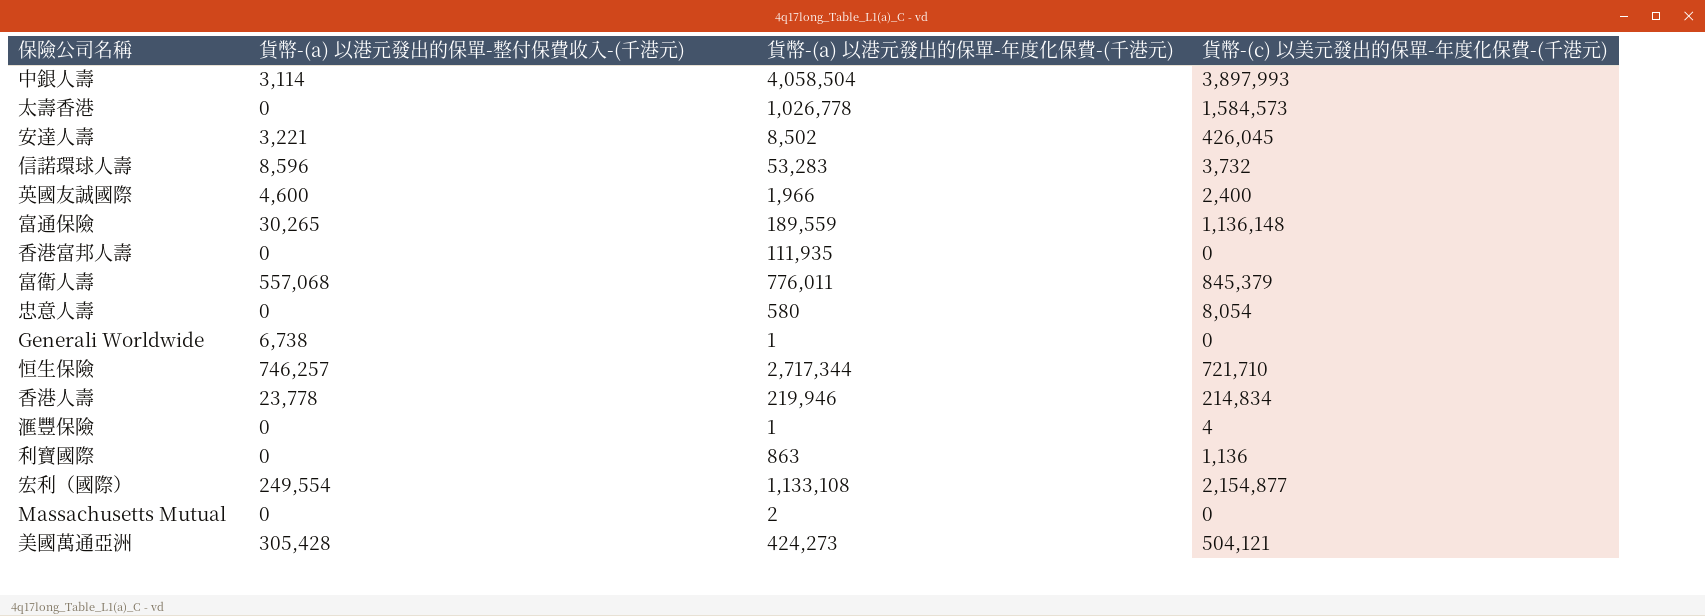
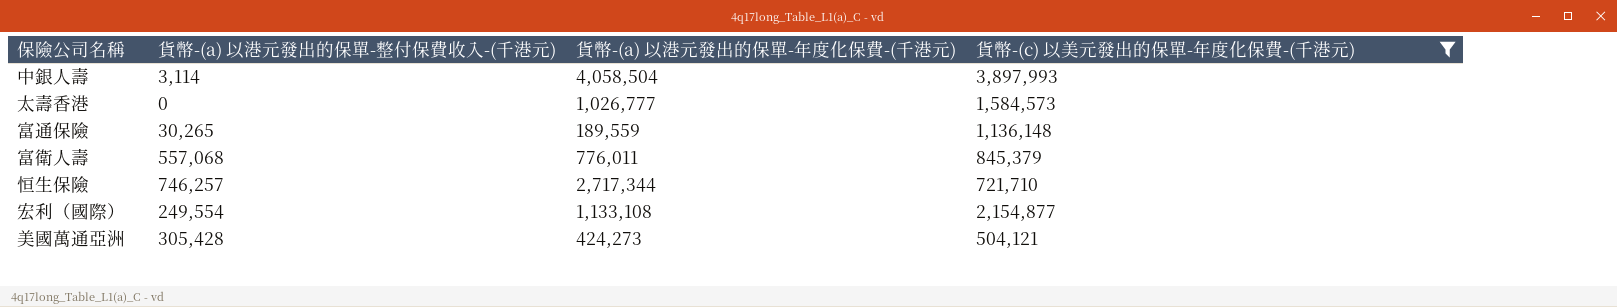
filter: none -> 貨幣-(c) 以美元發出的保單-年度化保費-(千港元) >= 504,121
太壽香港 | 貨幣-(a) 以港元發出的保單-年度化保費-(千港元): 1,026,778 -> 1,026,777

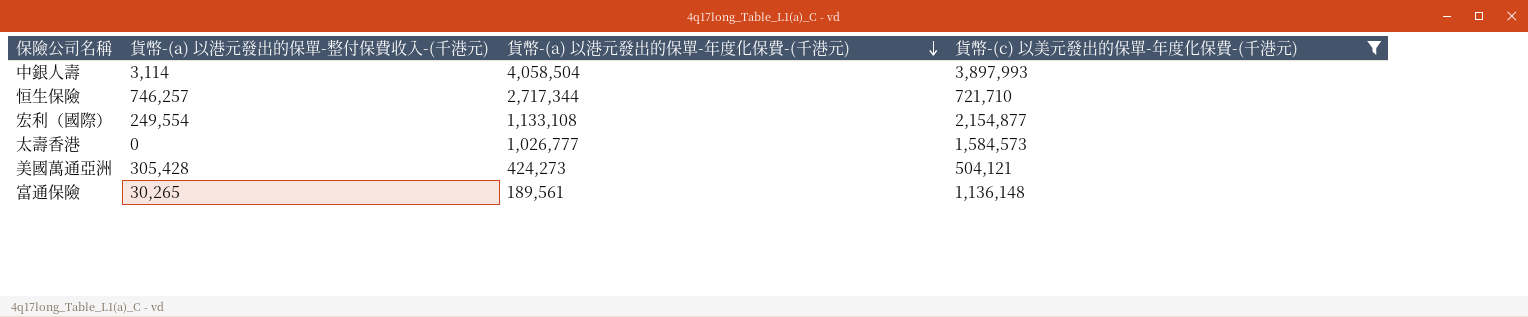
row order: none -> 貨幣-(a) 以港元發出的保單-年度化保費-(千港元) descending
row 富衛人壽: 557,068 | 776,011 | 845,379 -> none
富通保險 | 貨幣-(a) 以港元發出的保單-年度化保費-(千港元): 189,559 -> 189,561

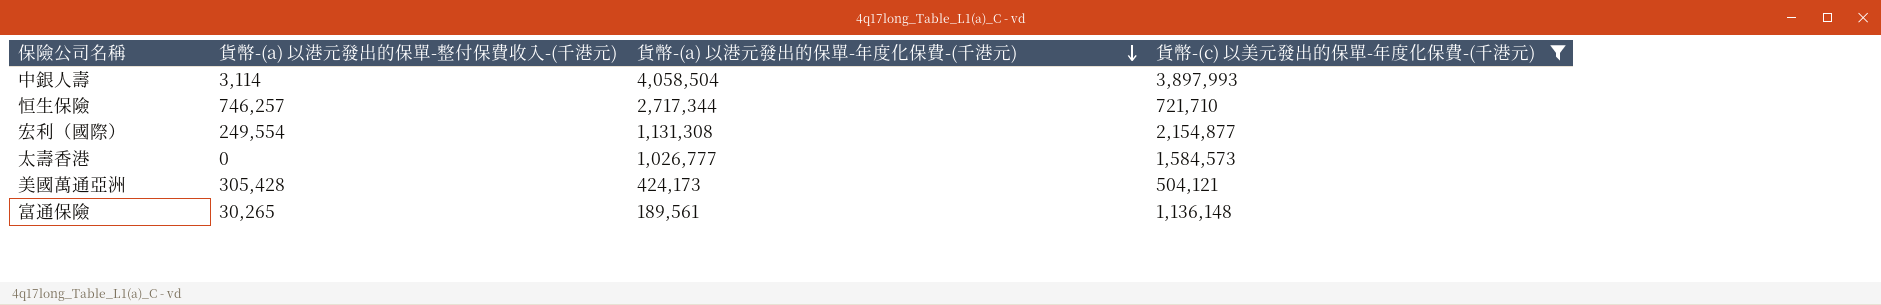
宏利（國際） | 貨幣-(a) 以港元發出的保單-年度化保費-(千港元): 1,133,108 -> 1,131,308
美國萬通亞洲 | 貨幣-(a) 以港元發出的保單-年度化保費-(千港元): 424,273 -> 424,173

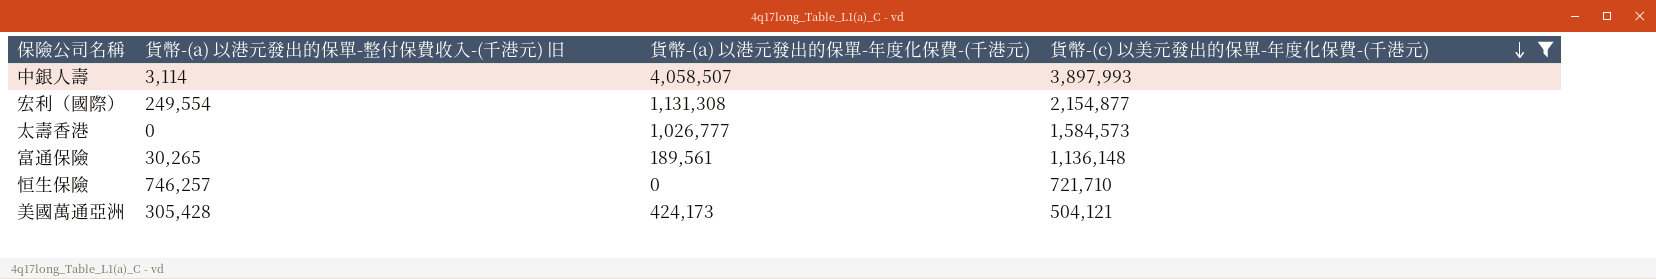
row order: 貨幣-(a) 以港元發出的保單-年度化保費-(千港元) descending -> 貨幣-(c) 以美元發出的保單-年度化保費-(千港元) descending
column name: 貨幣-(a) 以港元發出的保單-整付保費收入-(千港元) -> 貨幣-(a) 以港元發出的保單-整付保費收入-(千港元) 旧
中銀人壽 | 貨幣-(a) 以港元發出的保單-年度化保費-(千港元): 4,058,504 -> 4,058,507
恒生保險 | 貨幣-(a) 以港元發出的保單-年度化保費-(千港元): 2,717,344 -> 0

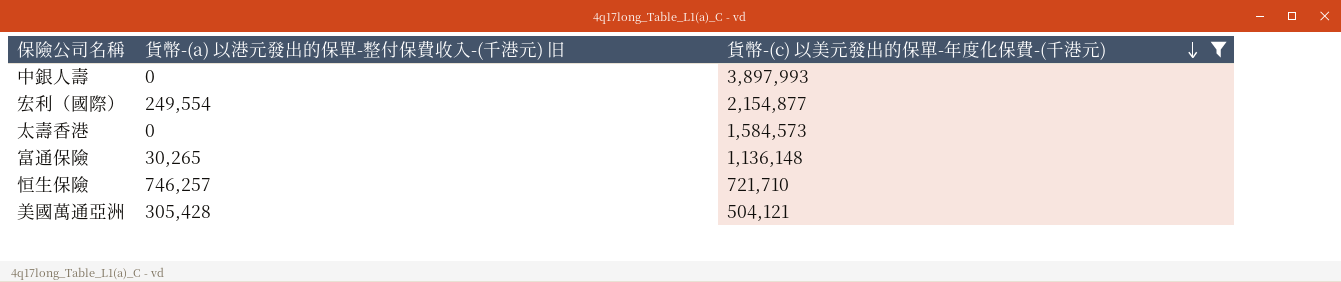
column 貨幣-(a) 以港元發出的保單-年度化保費-(千港元) | position: 3 -> none
中銀人壽 | 貨幣-(a) 以港元發出的保單-整付保費收入-(千港元) 旧: 3,114 -> 0

